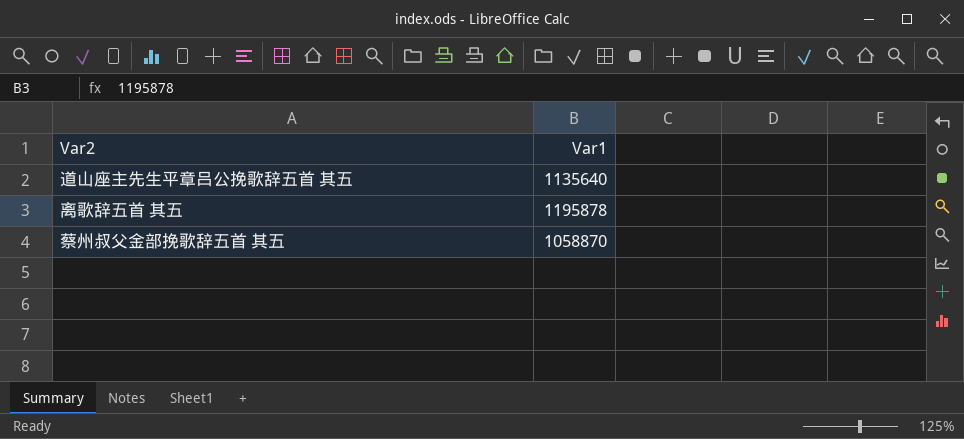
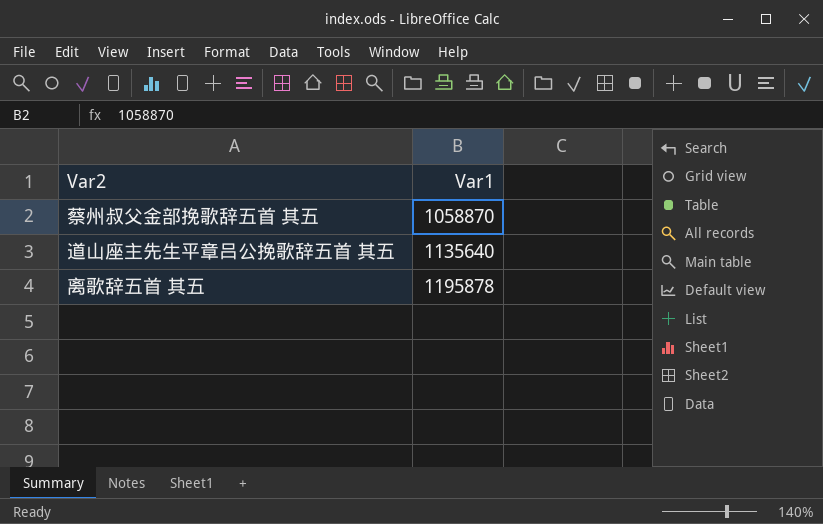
row order: none -> Var1 ascending

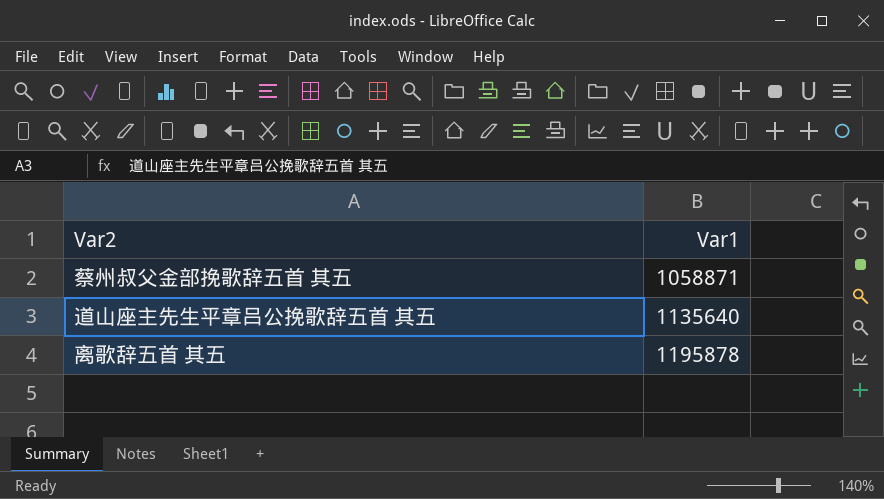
蔡州叔父金部挽歌辞五首 其五 | Var1: 1058870 -> 1058871

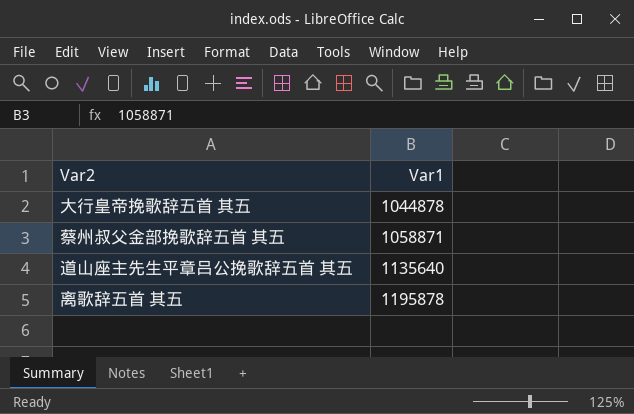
row 大行皇帝挽歌辞五首 其五: none -> 1044878

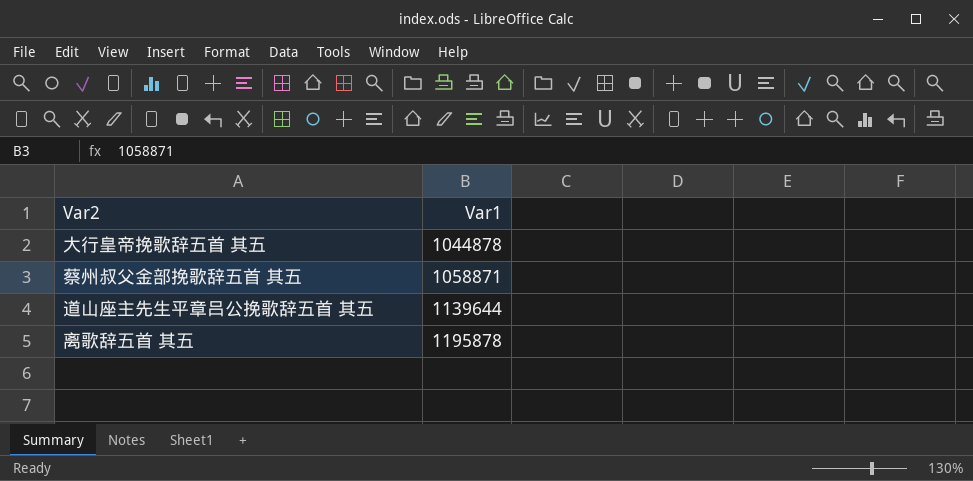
道山座主先生平章吕公挽歌辞五首 其五 | Var1: 1135640 -> 1139644

